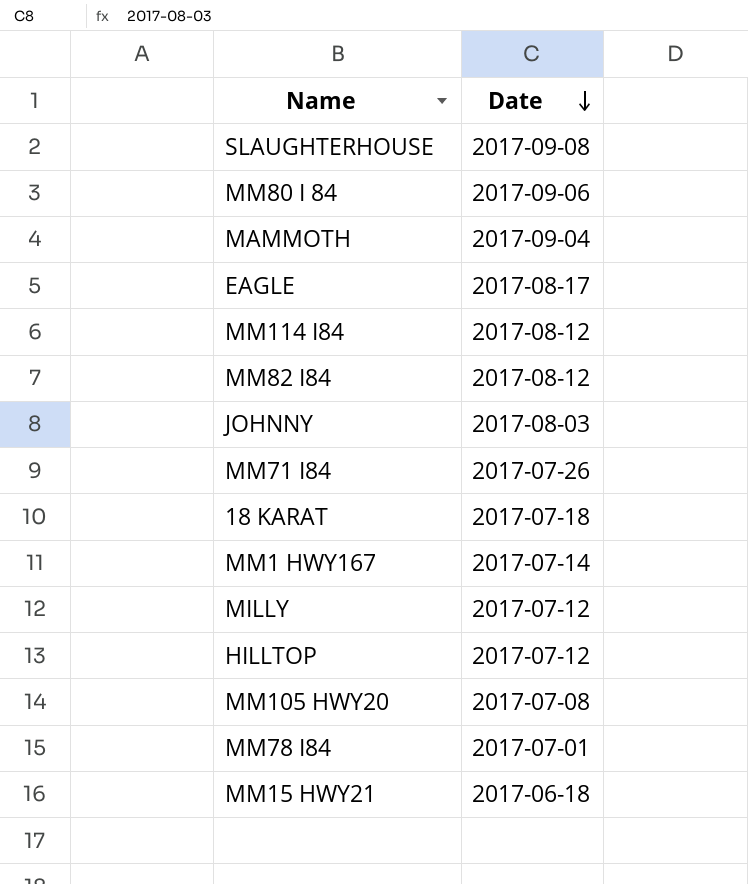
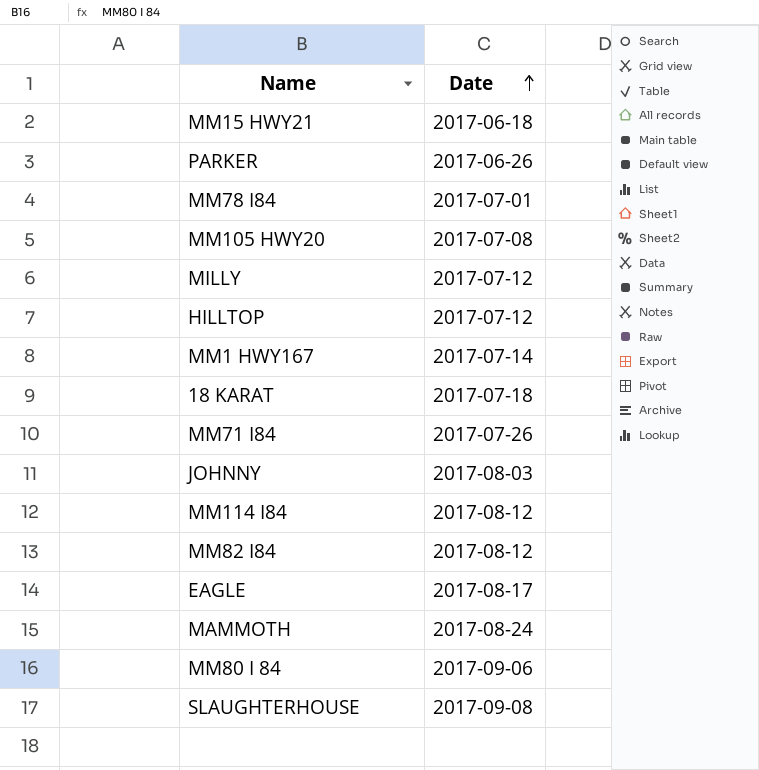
row order: Date descending -> Date ascending
row PARKER: none -> 2017-06-26
MAMMOTH | Date: 2017-09-04 -> 2017-08-24

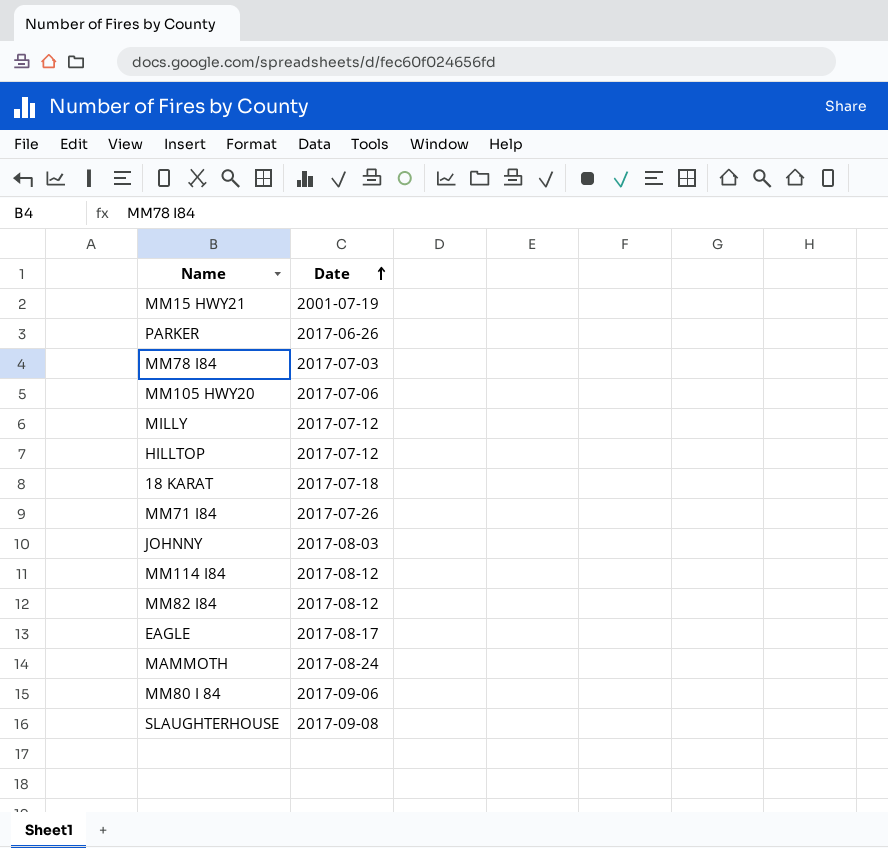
row MM1 HWY167: 2017-07-14 -> none
MM15 HWY21 | Date: 2017-06-18 -> 2001-07-19
MM78 I84 | Date: 2017-07-01 -> 2017-07-03
MM105 HWY20 | Date: 2017-07-08 -> 2017-07-06

